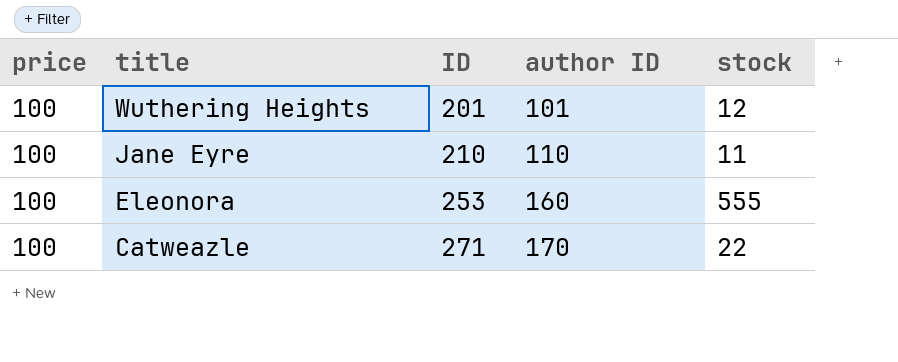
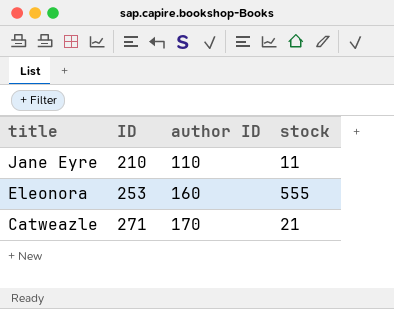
column price | position: 1 -> none
row Wuthering Heights: 100 | 201 | 101 | 12 -> none
Catweazle | stock: 22 -> 21

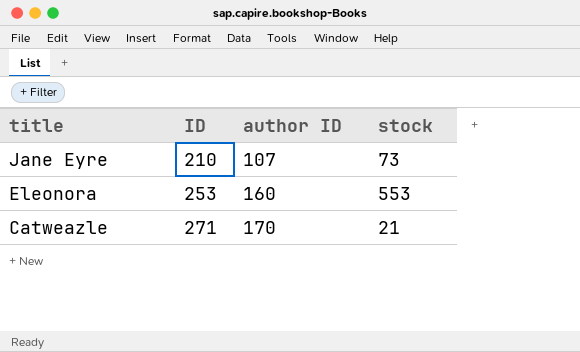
Jane Eyre | author ID: 110 -> 107
Jane Eyre | stock: 11 -> 73
Eleonora | stock: 555 -> 553

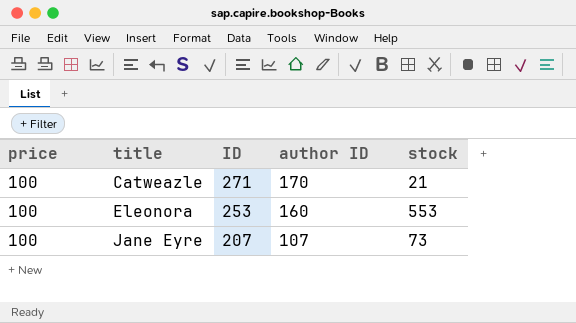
row order: title descending -> title ascending
column price | position: none -> 1
Jane Eyre | ID: 210 -> 207

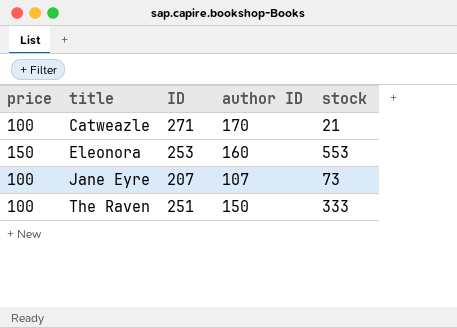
Eleonora | price: 100 -> 150
row The Raven: none -> 100 | 251 | 150 | 333

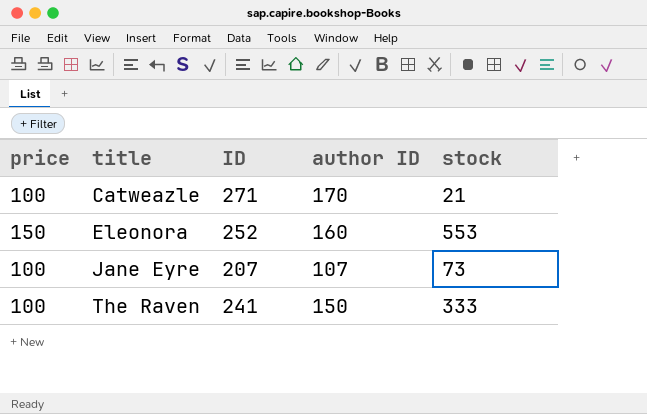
Eleonora | ID: 253 -> 252
The Raven | ID: 251 -> 241

